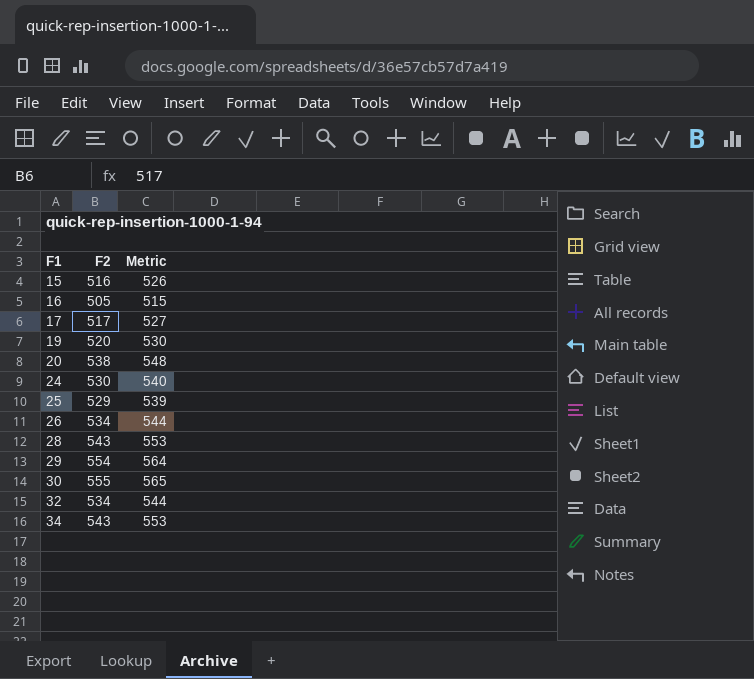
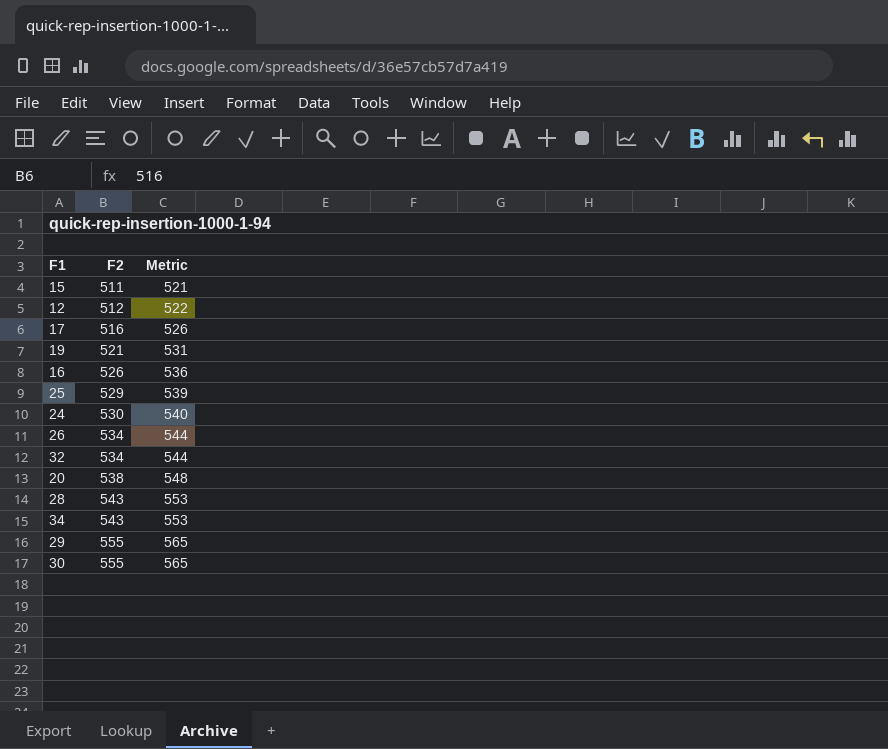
row order: F1 ascending -> F2 ascending
15 | F2: 516 -> 511
15 | Metric: 526 -> 521
row 12: none -> 512 | 522
17 | F2: 517 -> 516
17 | Metric: 527 -> 526
19 | F2: 520 -> 521
19 | Metric: 530 -> 531
16 | F2: 505 -> 526
16 | Metric: 515 -> 536
29 | F2: 554 -> 555
29 | Metric: 564 -> 565

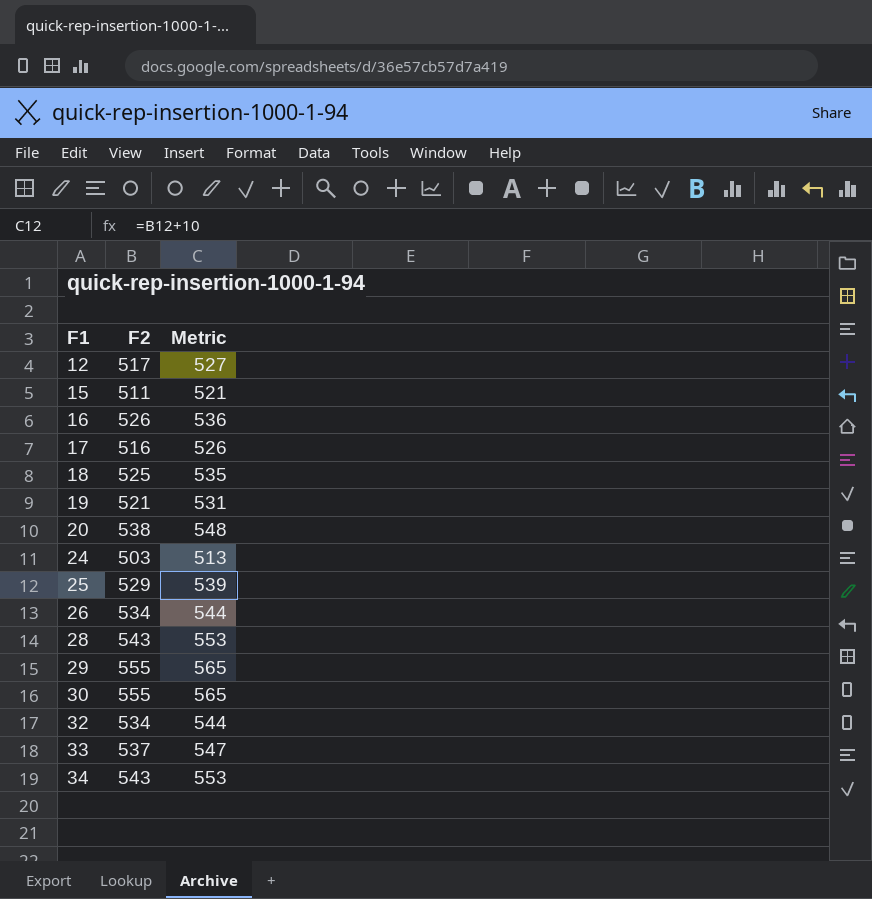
row order: F2 ascending -> F1 ascending
12 | F2: 512 -> 517
12 | Metric: 522 -> 527
row 18: none -> 525 | 535
24 | F2: 530 -> 503
24 | Metric: 540 -> 513
row 33: none -> 537 | 547

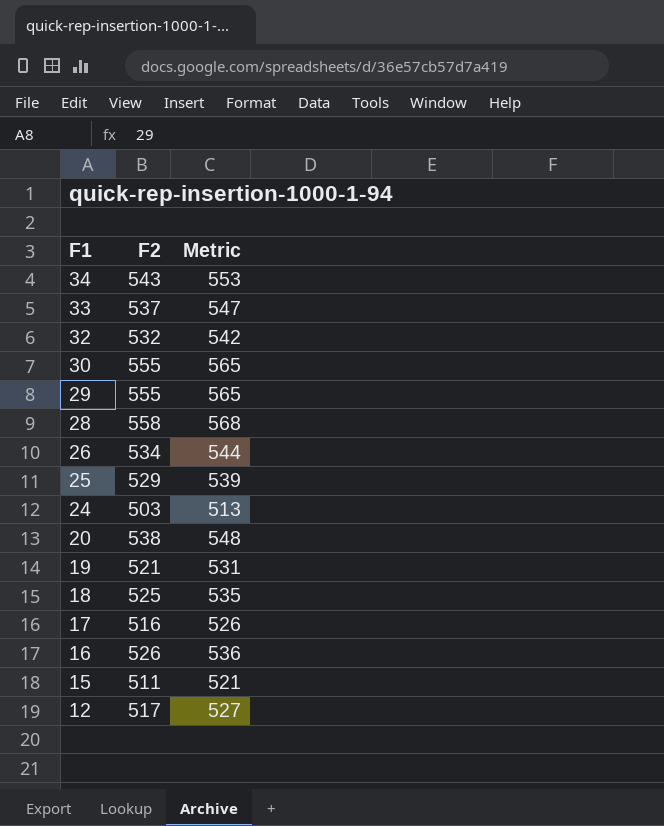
row order: F1 ascending -> F1 descending
32 | F2: 534 -> 532
32 | Metric: 544 -> 542
28 | F2: 543 -> 558
28 | Metric: 553 -> 568

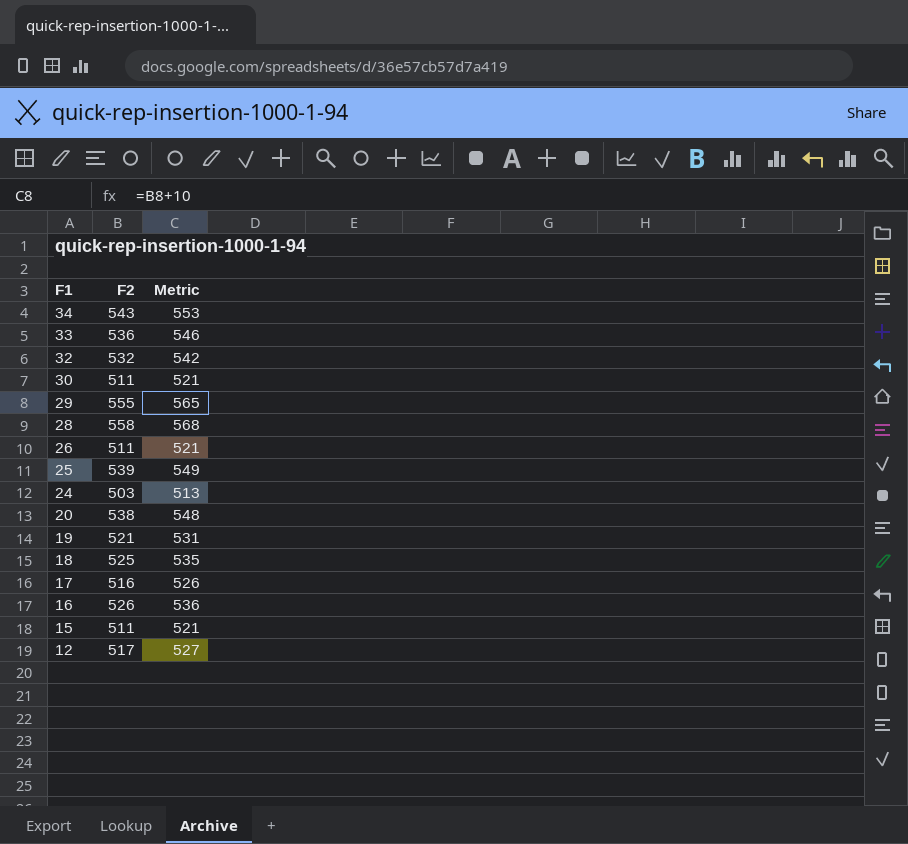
33 | F2: 537 -> 536
33 | Metric: 547 -> 546
30 | F2: 555 -> 511
30 | Metric: 565 -> 521
26 | F2: 534 -> 511
26 | Metric: 544 -> 521
25 | F2: 529 -> 539
25 | Metric: 539 -> 549

